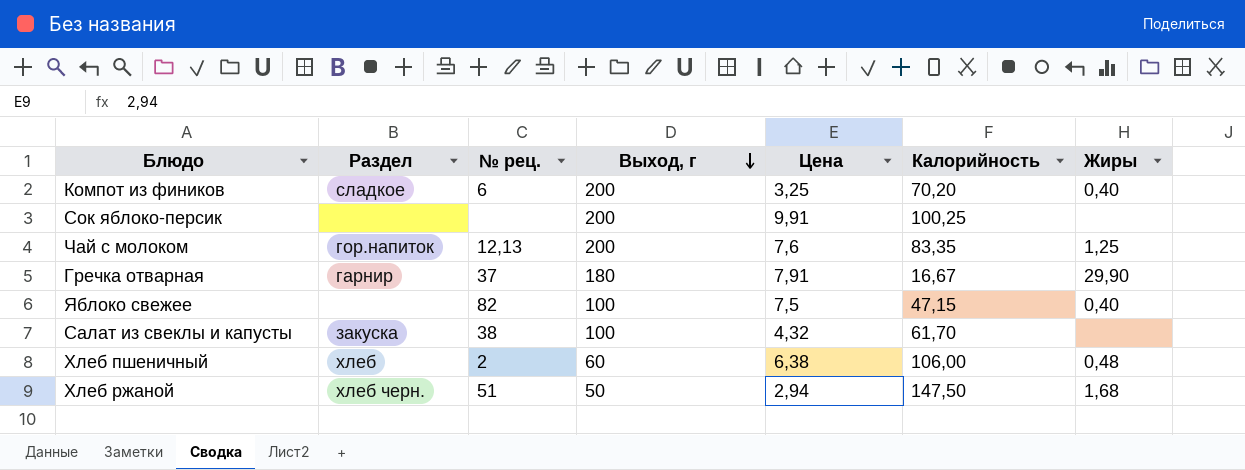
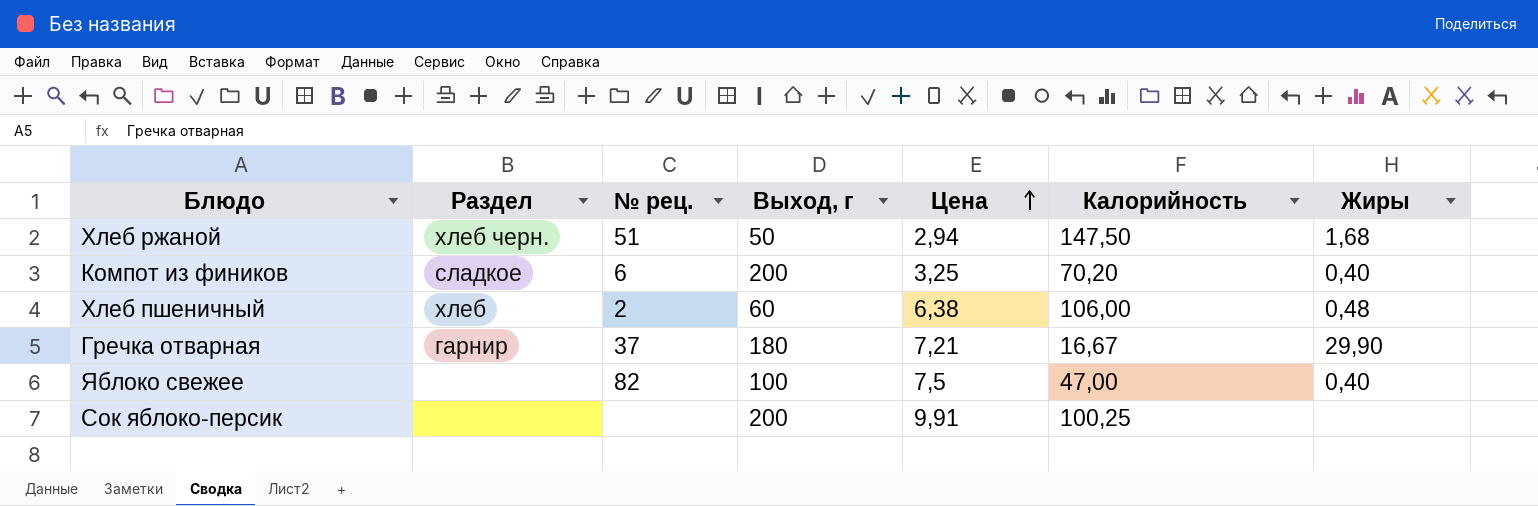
row order: Выход, г descending -> Цена ascending
row Чай с молоком: гор.напиток | 12,13 | 200 | 7,6 | 83,35 | 1,25 -> none
row Салат из свеклы и капусты: закуска | 38 | 100 | 4,32 | 61,70 | none -> none
Гречка отварная | Цена: 7,91 -> 7,21
Яблоко свежее | Калорийность: 47,15 -> 47,00

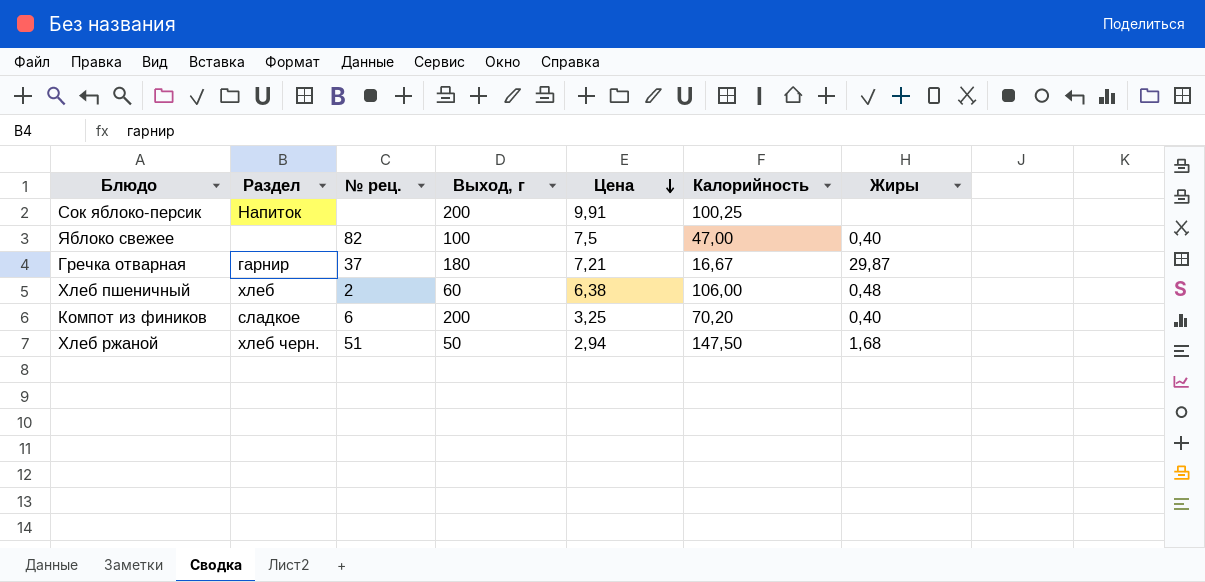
row order: Цена ascending -> Цена descending
Сок яблоко-персик | Раздел: none -> Напиток
Гречка отварная | Жиры: 29,90 -> 29,87

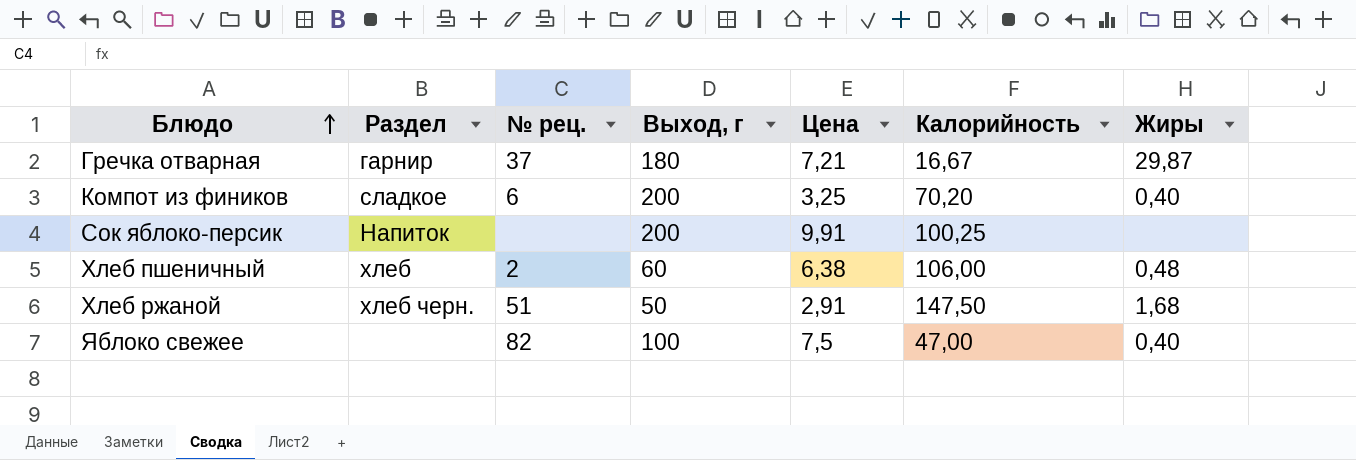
row order: Цена descending -> Блюдо ascending
Хлеб ржаной | Цена: 2,94 -> 2,91

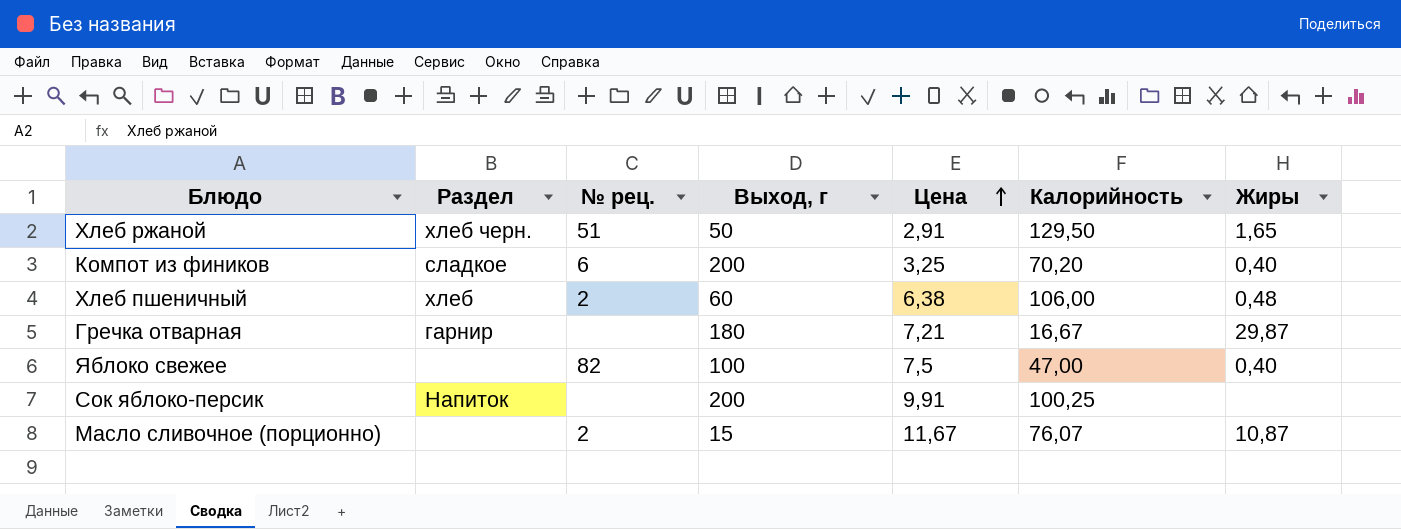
row order: Блюдо ascending -> Цена ascending
Хлеб ржаной | Калорийность: 147,50 -> 129,50
Хлеб ржаной | Жиры: 1,68 -> 1,65
Гречка отварная | № рец.: 37 -> none
row Масло сливочное (порционно): none -> none | 2 | 15 | 11,67 | 76,07 | 10,87

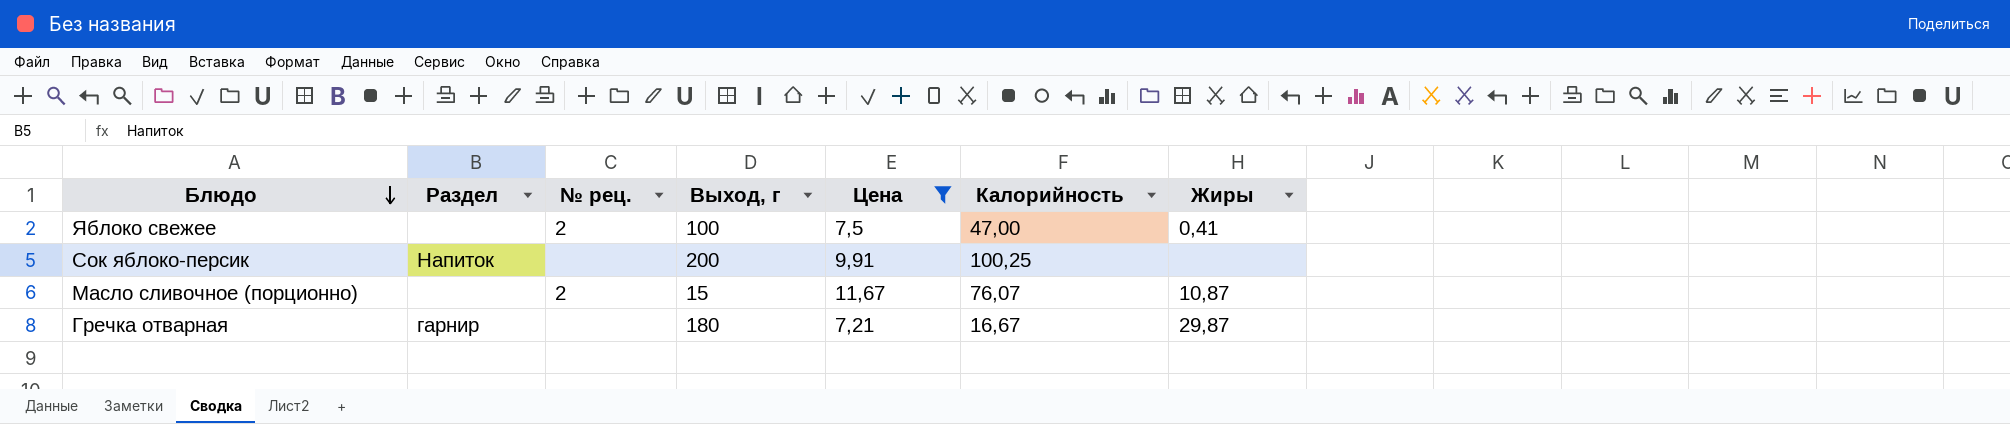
filter: none -> Цена >= 7,21
row order: Цена ascending -> Блюдо descending
Яблоко свежее | № рец.: 82 -> 2
Яблоко свежее | Жиры: 0,40 -> 0,41

